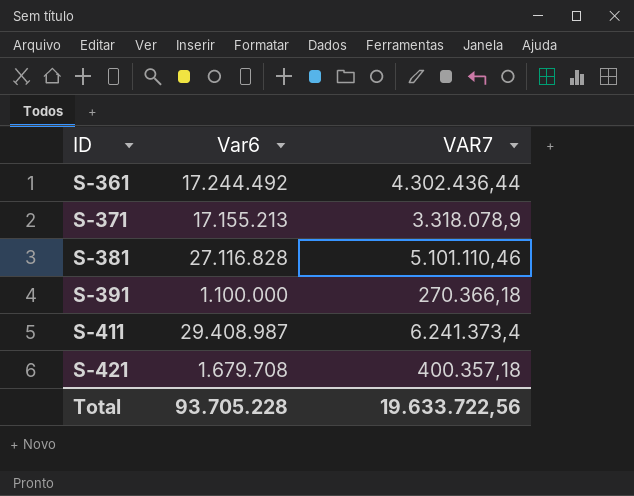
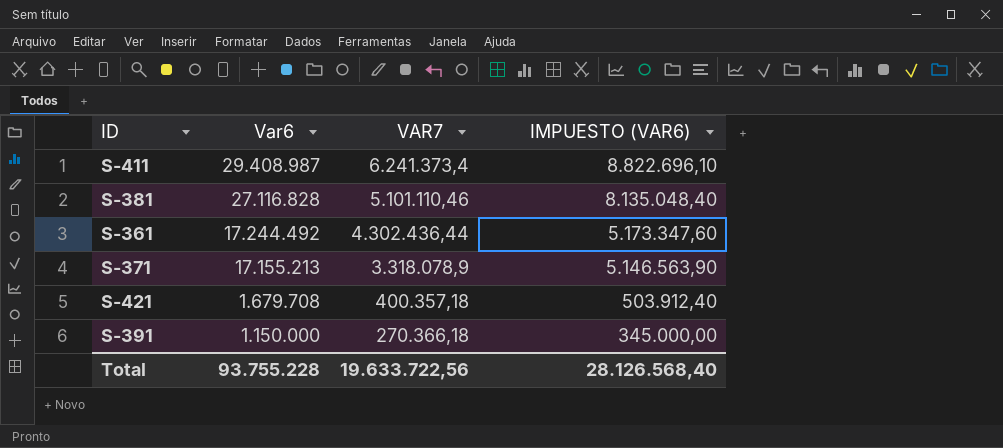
row order: ID ascending -> Var6 descending
column IMPUESTO (VAR6) | formula: none -> [Var6] * 0,3
S-391 | Var6: 1.100.000 -> 1.150.000
Total | Var6: 93.705.228 -> 93.755.228

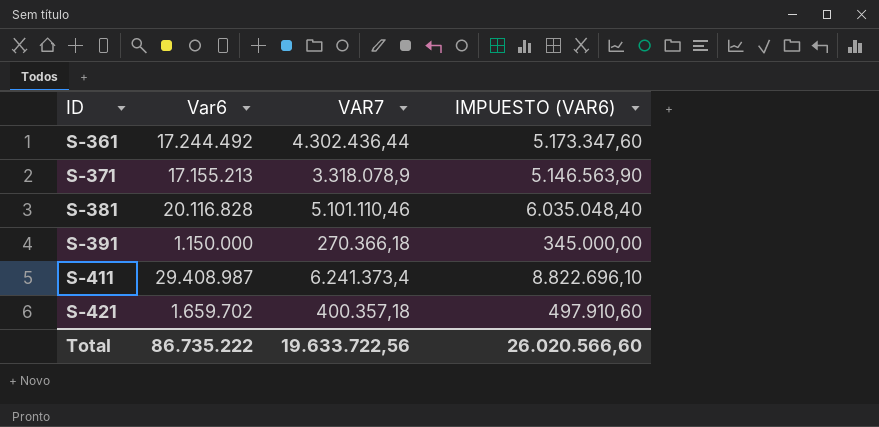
row order: Var6 descending -> ID ascending
S-381 | Var6: 27.116.828 -> 20.116.828
S-381 | IMPUESTO (VAR6): 8.135.048,40 -> 6.035.048,40
S-421 | Var6: 1.679.708 -> 1.659.702
S-421 | IMPUESTO (VAR6): 503.912,40 -> 497.910,60
Total | Var6: 93.755.228 -> 86.735.222
Total | IMPUESTO (VAR6): 28.126.568,40 -> 26.020.566,60

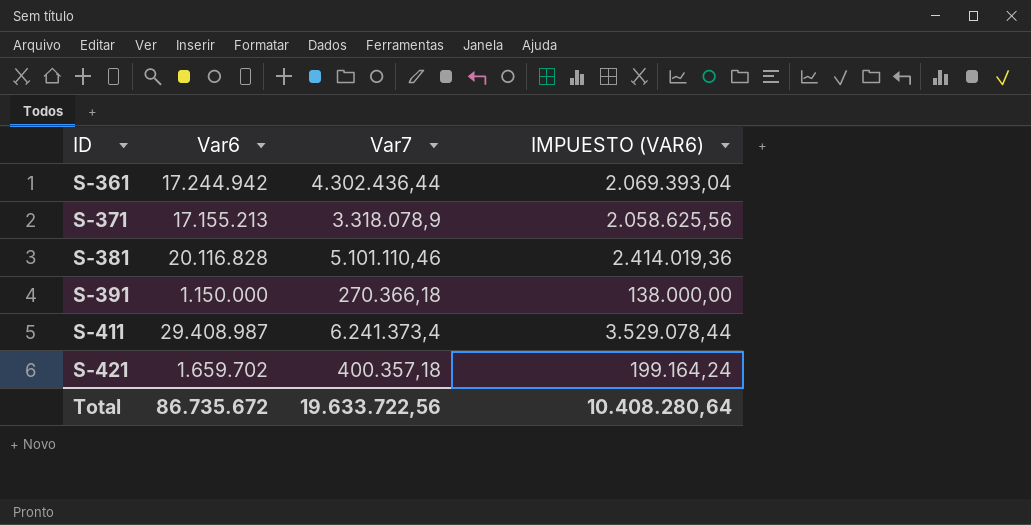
column name: VAR7 -> Var7
column IMPUESTO (VAR6) | formula: [Var6] * 0,3 -> [Var6] * 0,12
S-361 | Var6: 17.244.492 -> 17.244.942
Total | Var6: 86.735.222 -> 86.735.672
Total | IMPUESTO (VAR6): 26.020.566,60 -> 10.408.280,64

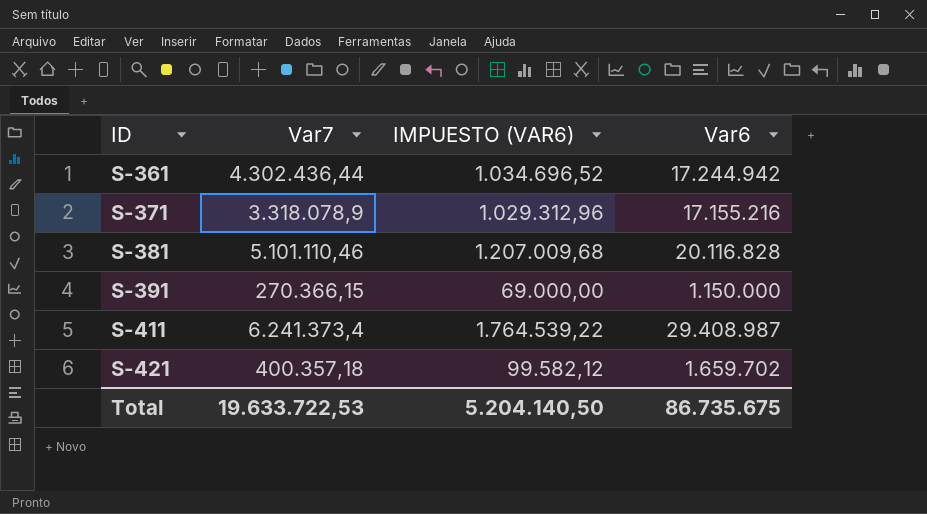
column IMPUESTO (VAR6) | formula: [Var6] * 0,12 -> [Var6] * 0,06
column Var6 | position: 2 -> 4
S-371 | Var6: 17.155.213 -> 17.155.216
S-391 | Var7: 270.366,18 -> 270.366,15
Total | Var7: 19.633.722,56 -> 19.633.722,53
Total | IMPUESTO (VAR6): 10.408.280,64 -> 5.204.140,50
Total | Var6: 86.735.672 -> 86.735.675

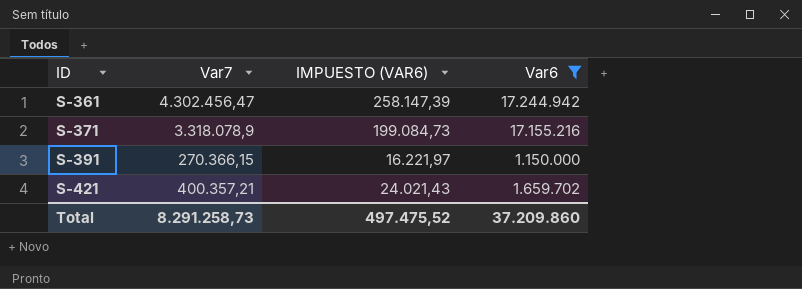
filter: none -> Var6 <= 17.244.942
column IMPUESTO (VAR6) | formula: [Var6] * 0,06 -> [Var7] * 0,06
S-361 | Var7: 4.302.436,44 -> 4.302.456,47
S-421 | Var7: 400.357,18 -> 400.357,21
Total | Var7: 19.633.722,53 -> 8.291.258,73
Total | IMPUESTO (VAR6): 5.204.140,50 -> 497.475,52
Total | Var6: 86.735.675 -> 37.209.860

